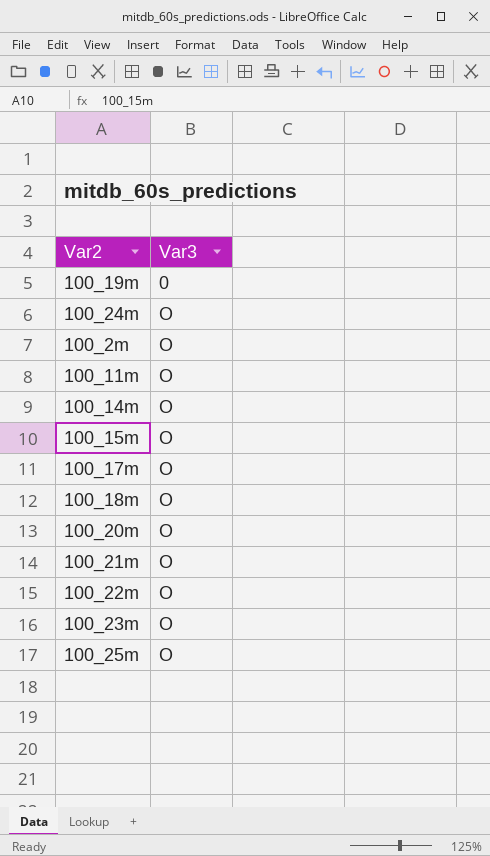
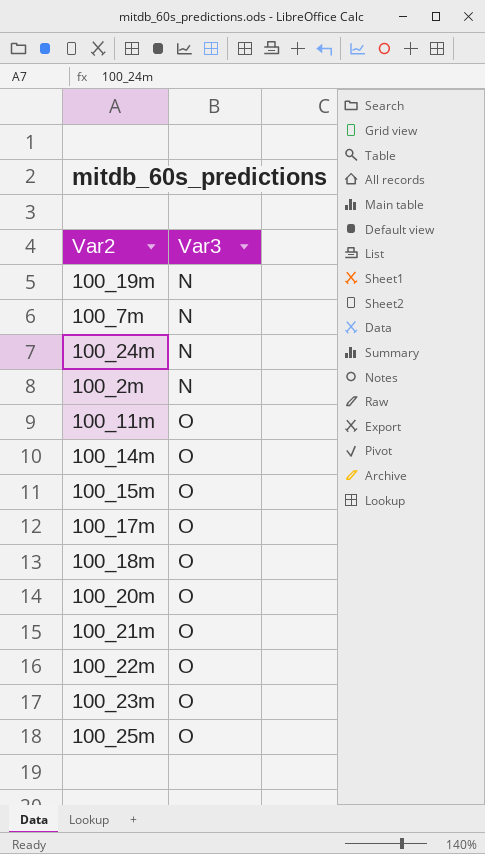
100_19m | Var3: 0 -> N
row 100_7m: none -> N
100_24m | Var3: O -> N
100_2m | Var3: O -> N

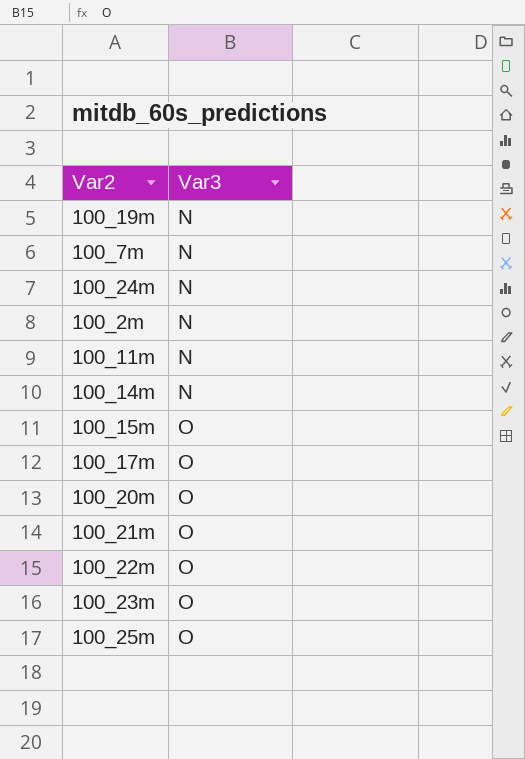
row 100_18m: O -> none
100_11m | Var3: O -> N
100_14m | Var3: O -> N

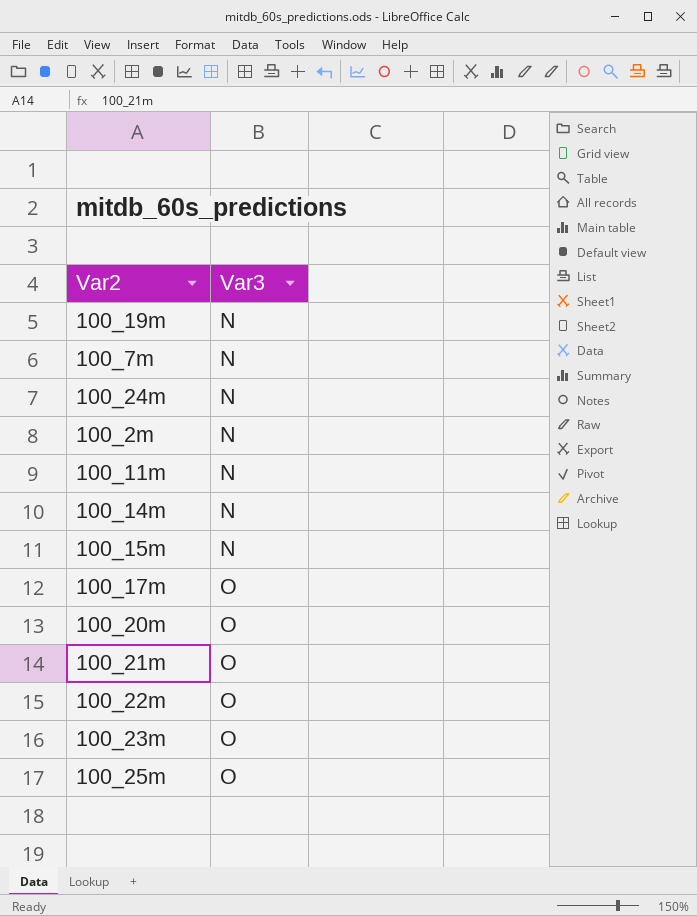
100_15m | Var3: O -> N

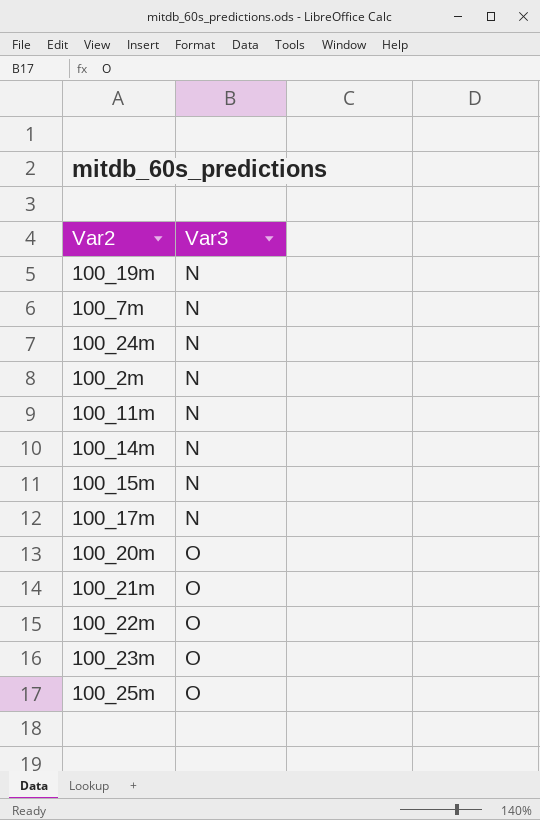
100_17m | Var3: O -> N

